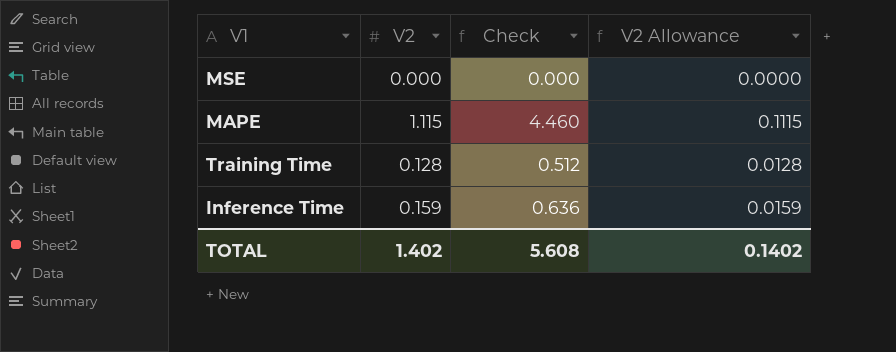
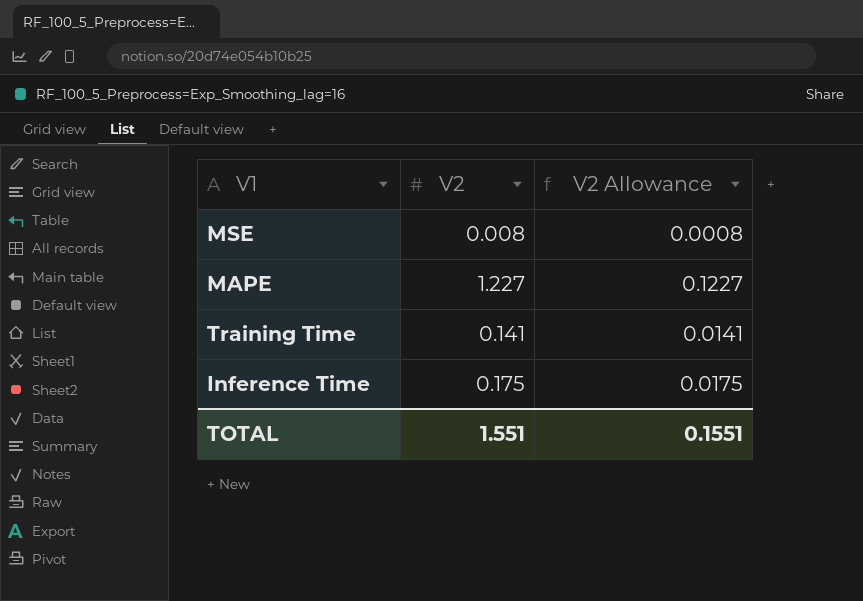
column Check | formula: [V2] * 4 -> none
MSE | V2: 0.000 -> 0.008
MSE | V2 Allowance: 0.0000 -> 0.0008
MAPE | V2: 1.115 -> 1.227
MAPE | V2 Allowance: 0.1115 -> 0.1227
Training Time | V2: 0.128 -> 0.141
Training Time | V2 Allowance: 0.0128 -> 0.0141
Inference Time | V2: 0.159 -> 0.175
Inference Time | V2 Allowance: 0.0159 -> 0.0175
TOTAL | V2: 1.402 -> 1.551
TOTAL | V2 Allowance: 0.1402 -> 0.1551

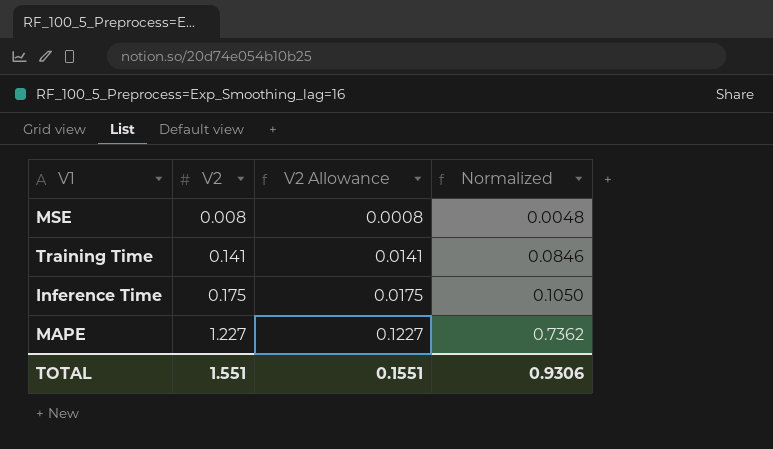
row order: none -> V2 ascending
column Normalized | formula: none -> [V2] * 0.6

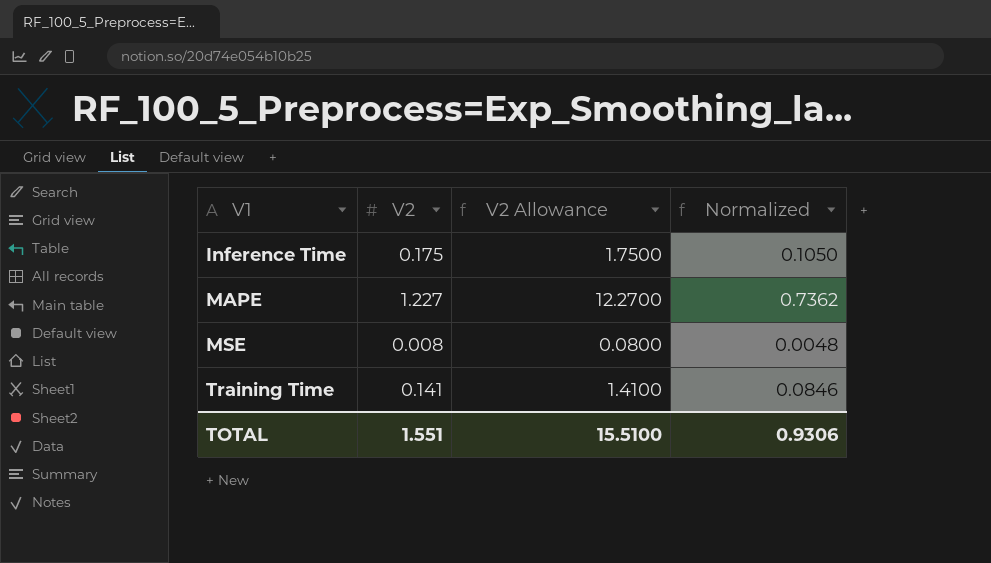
row order: V2 ascending -> V1 ascending
column V2 Allowance | formula: [V2] * 0.1 -> [V2] * 10
TOTAL | V2 Allowance: 0.1551 -> 15.5100

